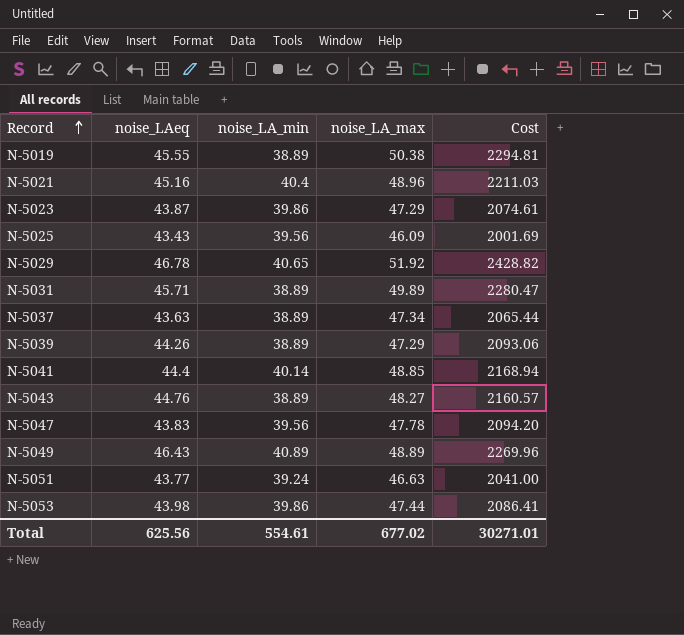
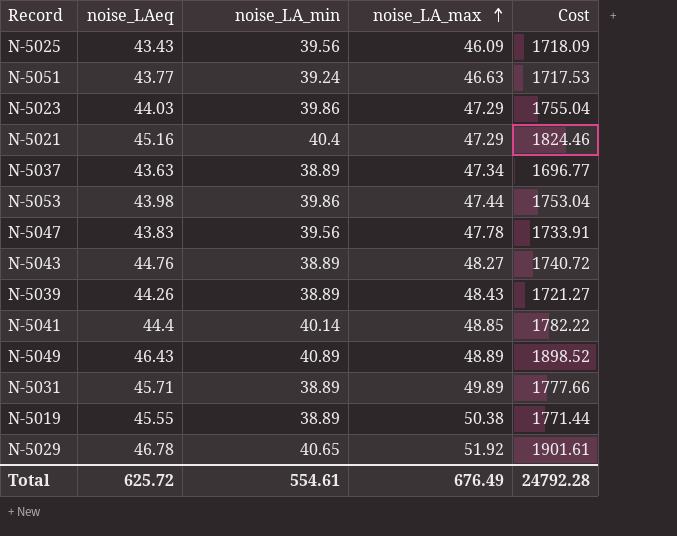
row order: Record ascending -> noise_LA_max ascending
column Cost | formula: [noise_LAeq] * [noise_LA_max] -> [noise_LAeq] * [noise_LA_min]
N-5023 | noise_LAeq: 43.87 -> 44.03
N-5021 | noise_LA_max: 48.96 -> 47.29
N-5039 | noise_LA_max: 47.29 -> 48.43
Total | noise_LAeq: 625.56 -> 625.72
Total | noise_LA_max: 677.02 -> 676.49
Total | Cost: 30271.01 -> 24792.28

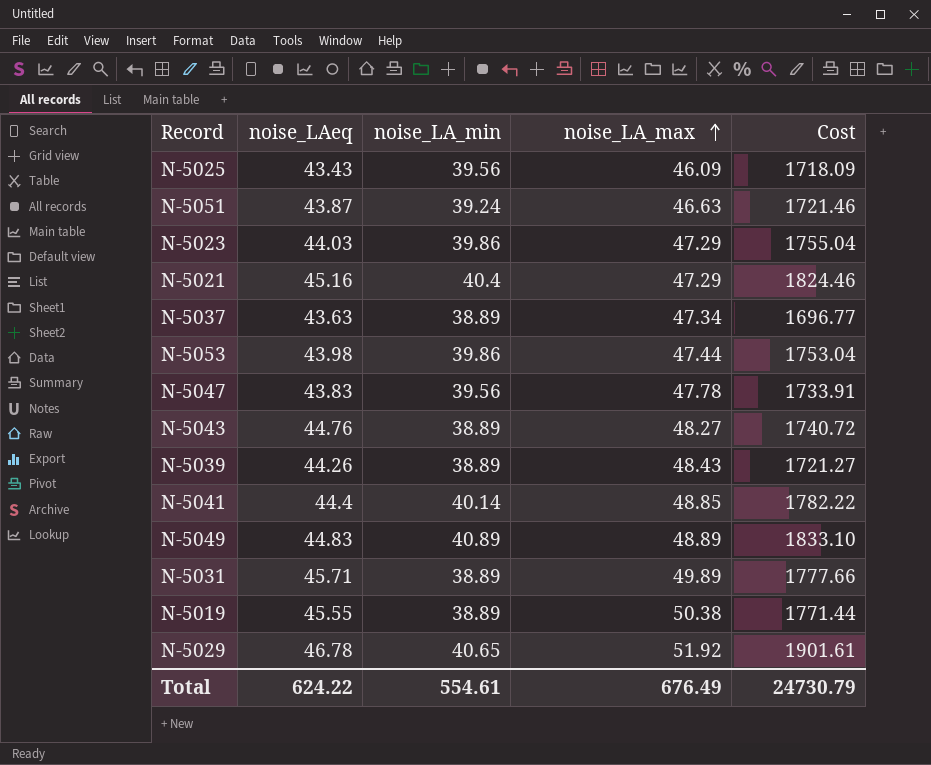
N-5051 | noise_LAeq: 43.77 -> 43.87
N-5051 | Cost: 1717.53 -> 1721.46
N-5049 | noise_LAeq: 46.43 -> 44.83
N-5049 | Cost: 1898.52 -> 1833.10
Total | noise_LAeq: 625.72 -> 624.22
Total | Cost: 24792.28 -> 24730.79

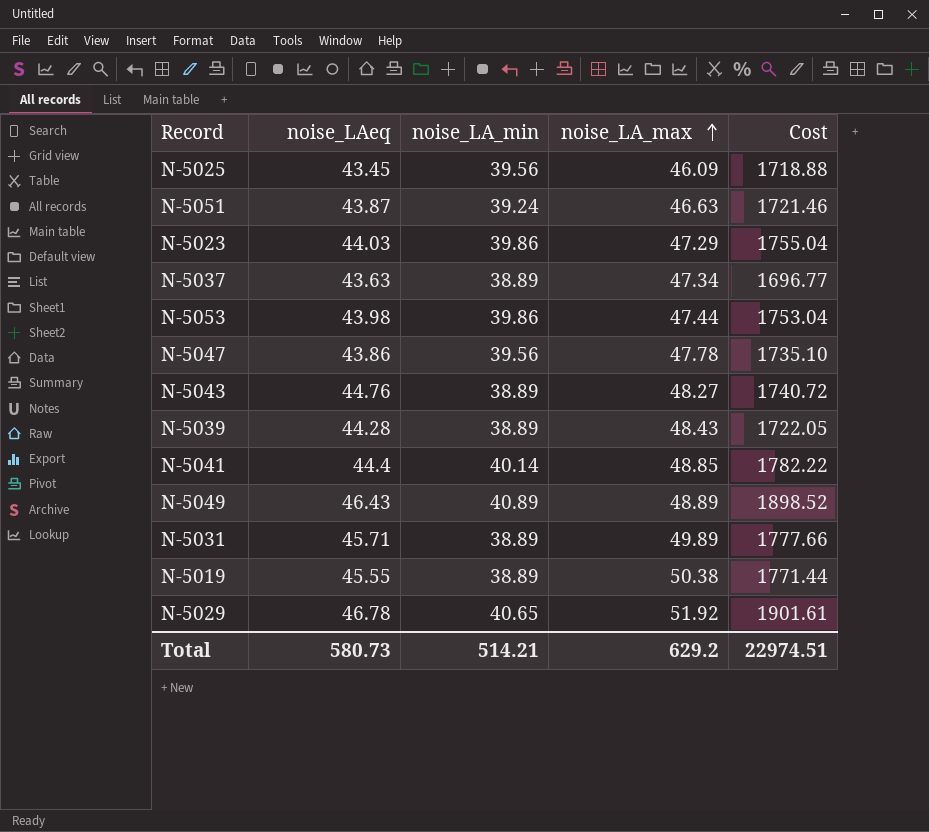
row N-5021: 45.16 | 40.4 | 47.29 | 1824.46 -> none
N-5025 | noise_LAeq: 43.43 -> 43.45
N-5025 | Cost: 1718.09 -> 1718.88
N-5047 | noise_LAeq: 43.83 -> 43.86
N-5047 | Cost: 1733.91 -> 1735.10
N-5039 | noise_LAeq: 44.26 -> 44.28
N-5039 | Cost: 1721.27 -> 1722.05
N-5049 | noise_LAeq: 44.83 -> 46.43
N-5049 | Cost: 1833.10 -> 1898.52
Total | noise_LAeq: 624.22 -> 580.73
Total | noise_LA_min: 554.61 -> 514.21
Total | noise_LA_max: 676.49 -> 629.2
Total | Cost: 24730.79 -> 22974.51

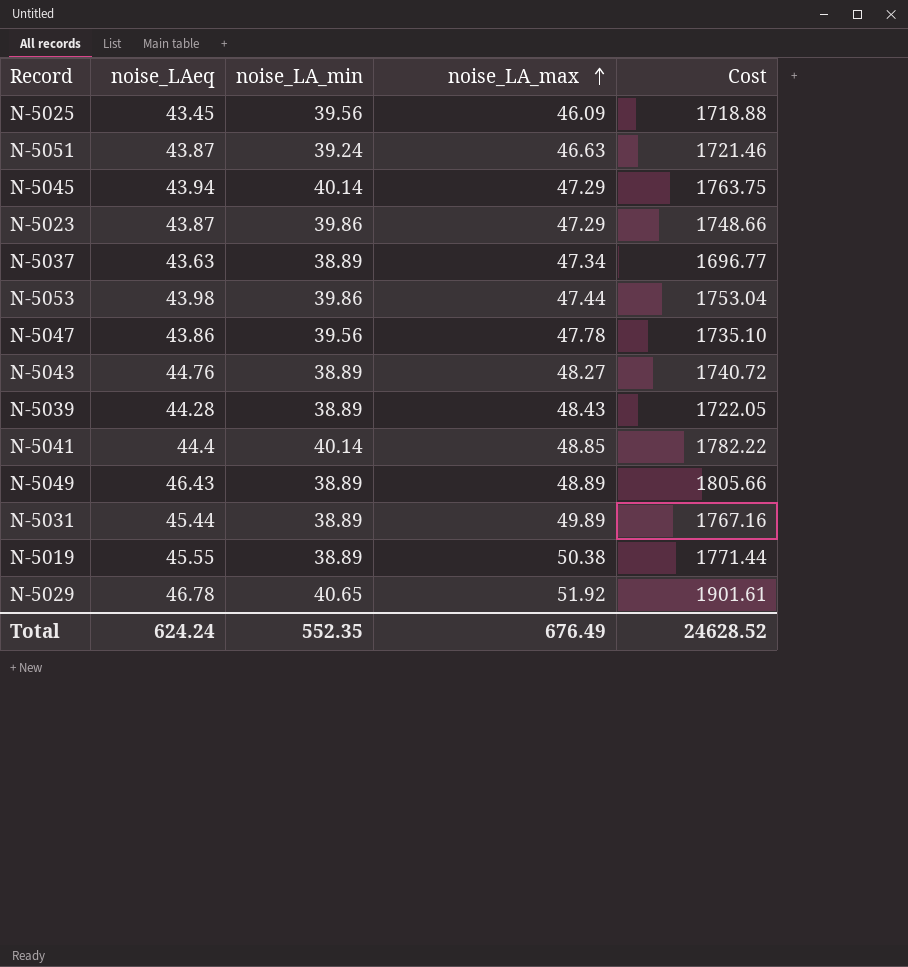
row N-5045: none -> 43.94 | 40.14 | 47.29 | 1763.75
N-5023 | noise_LAeq: 44.03 -> 43.87
N-5023 | Cost: 1755.04 -> 1748.66
N-5049 | noise_LA_min: 40.89 -> 38.89
N-5049 | Cost: 1898.52 -> 1805.66
N-5031 | noise_LAeq: 45.71 -> 45.44
N-5031 | Cost: 1777.66 -> 1767.16
Total | noise_LAeq: 580.73 -> 624.24
Total | noise_LA_min: 514.21 -> 552.35
Total | noise_LA_max: 629.2 -> 676.49
Total | Cost: 22974.51 -> 24628.52

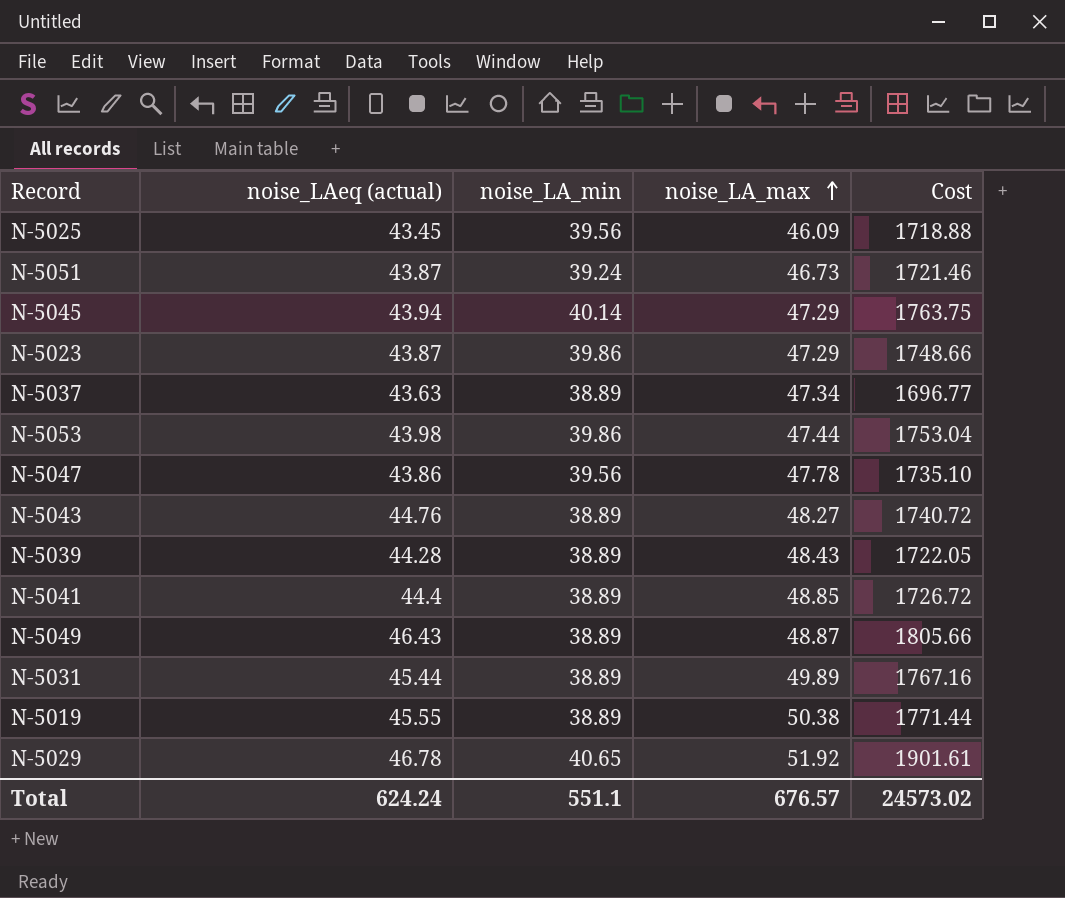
column name: noise_LAeq -> noise_LAeq (actual)
N-5051 | noise_LA_max: 46.63 -> 46.73
N-5041 | noise_LA_min: 40.14 -> 38.89
N-5041 | Cost: 1782.22 -> 1726.72
N-5049 | noise_LA_max: 48.89 -> 48.87
Total | noise_LA_min: 552.35 -> 551.1
Total | noise_LA_max: 676.49 -> 676.57
Total | Cost: 24628.52 -> 24573.02

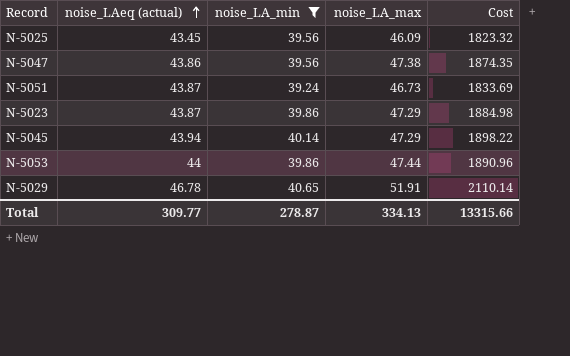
filter: none -> noise_LA_min != 38.89
row order: noise_LA_max ascending -> noise_LAeq (actual) ascending
column Cost | formula: [noise_LAeq (actual)] * [noise_LA_min] -> [noise_LA_min] * [noise_LA_max]
N-5047 | noise_LA_max: 47.78 -> 47.38
N-5053 | noise_LAeq (actual): 43.98 -> 44
N-5029 | noise_LA_max: 51.92 -> 51.91
Total | noise_LAeq (actual): 624.24 -> 309.77
Total | noise_LA_min: 551.1 -> 278.87
Total | noise_LA_max: 676.57 -> 334.13
Total | Cost: 24573.02 -> 13315.66

